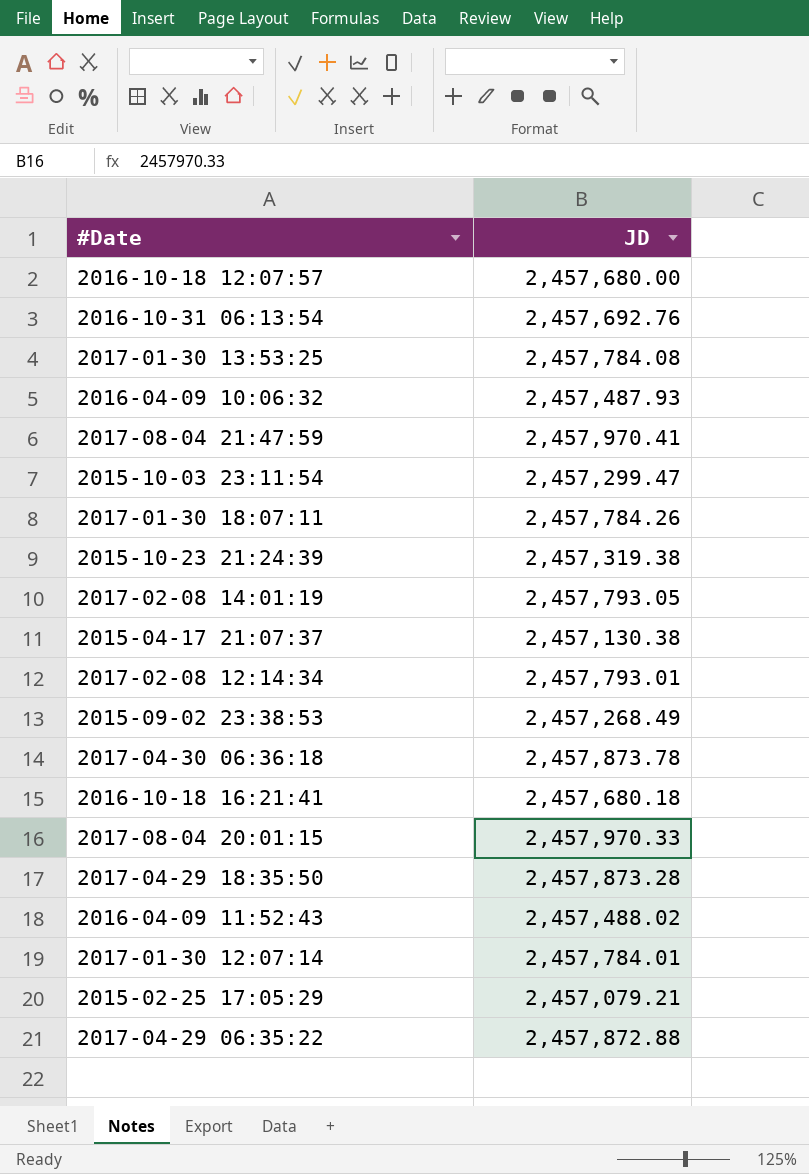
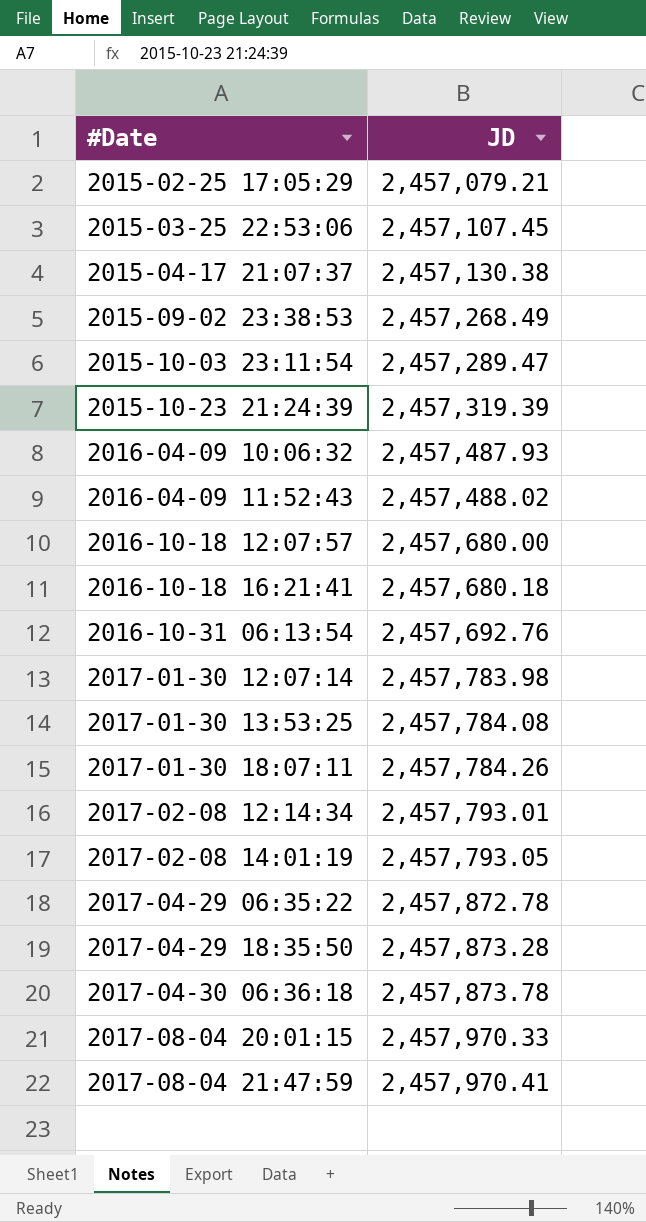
row order: none -> #Date ascending
row 2015-03-25 22:53:06: none -> 2,457,107.45
2015-10-03 23:11:54 | JD: 2,457,299.47 -> 2,457,289.47
2015-10-23 21:24:39 | JD: 2,457,319.38 -> 2,457,319.39
2017-01-30 12:07:14 | JD: 2,457,784.01 -> 2,457,783.98
2017-04-29 06:35:22 | JD: 2,457,872.88 -> 2,457,872.78

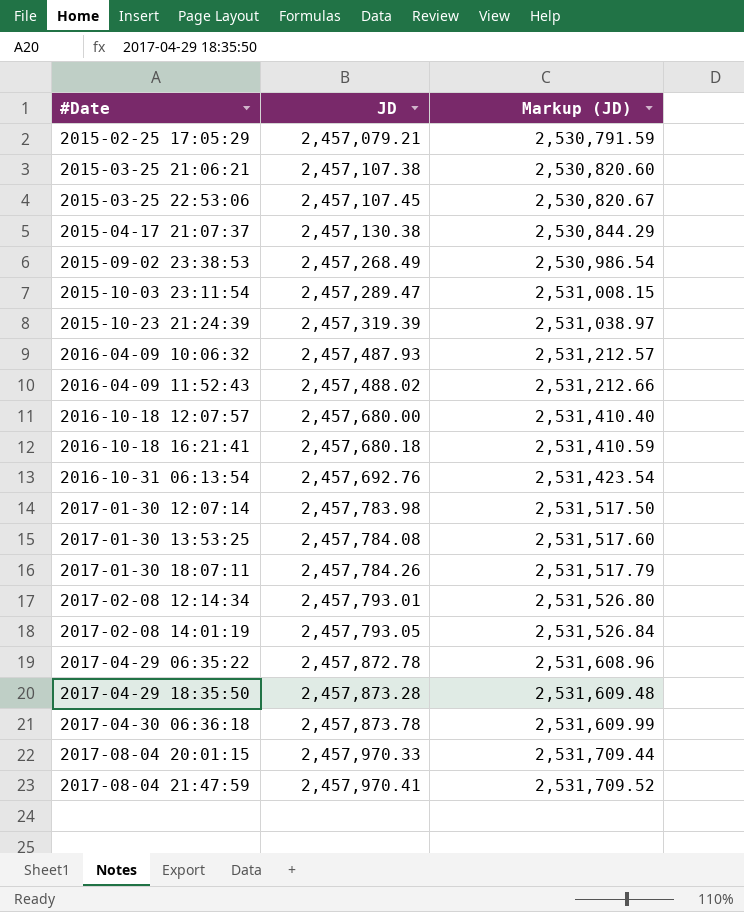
column Markup (JD) | formula: none -> [JD] * 1.03
row 2015-03-25 21:06:21: none -> 2,457,107.38 | 2,530,820.60

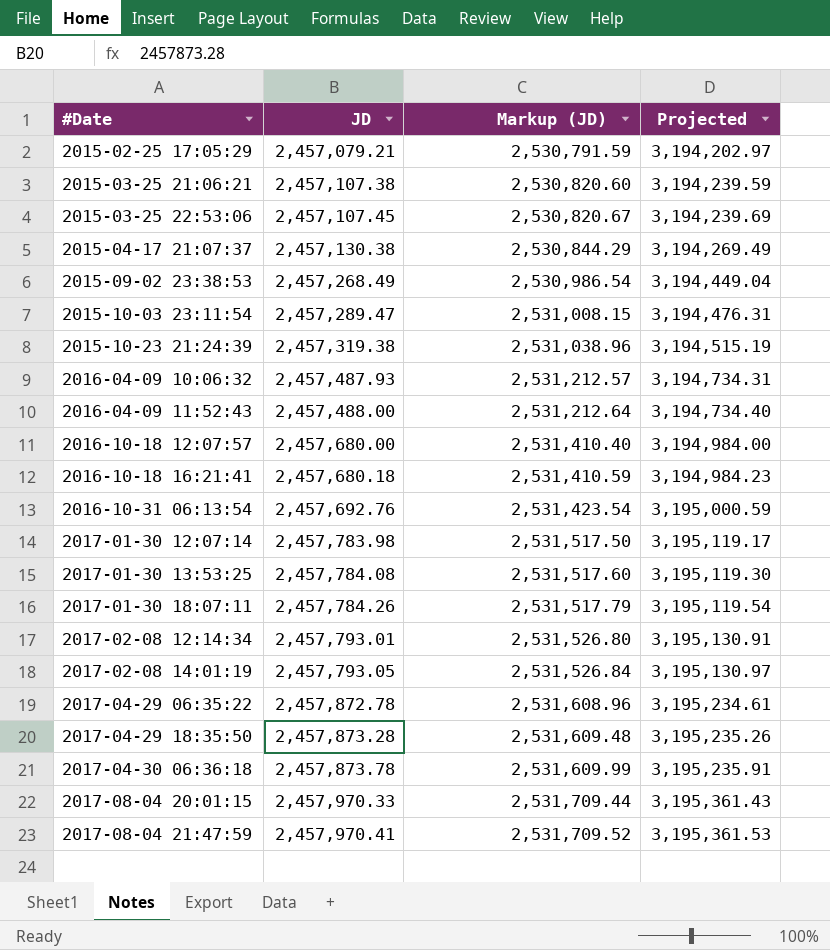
column Projected | formula: none -> [JD] * 1.3
2015-10-23 21:24:39 | JD: 2,457,319.39 -> 2,457,319.38
2015-10-23 21:24:39 | Markup (JD): 2,531,038.97 -> 2,531,038.96
2016-04-09 11:52:43 | JD: 2,457,488.02 -> 2,457,488.00
2016-04-09 11:52:43 | Markup (JD): 2,531,212.66 -> 2,531,212.64

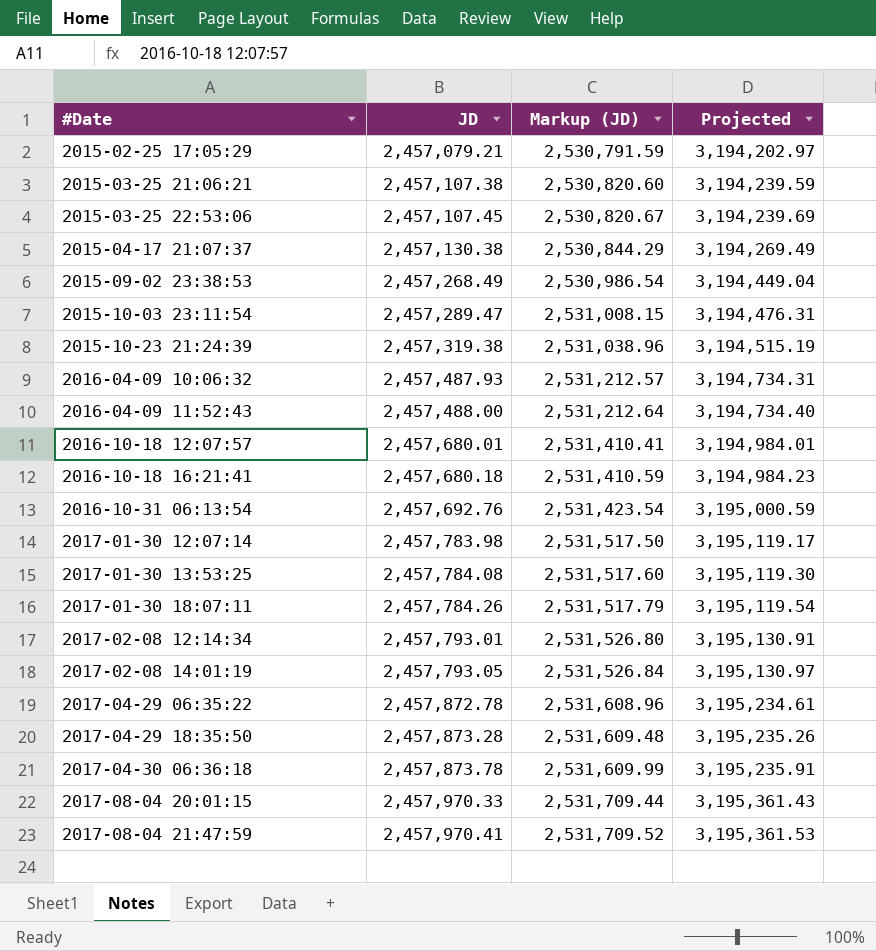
2016-10-18 12:07:57 | JD: 2,457,680.00 -> 2,457,680.01
2016-10-18 12:07:57 | Markup (JD): 2,531,410.40 -> 2,531,410.41
2016-10-18 12:07:57 | Projected: 3,194,984.00 -> 3,194,984.01

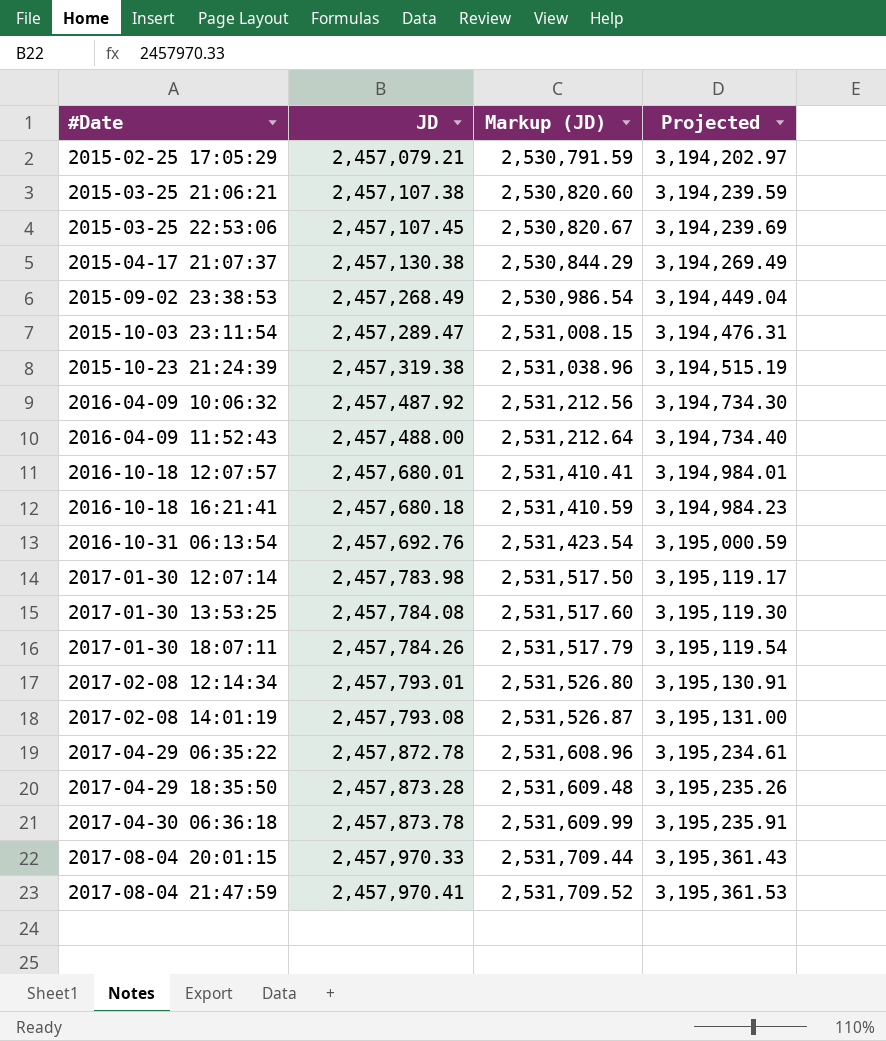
2016-04-09 10:06:32 | JD: 2,457,487.93 -> 2,457,487.92
2016-04-09 10:06:32 | Markup (JD): 2,531,212.57 -> 2,531,212.56
2016-04-09 10:06:32 | Projected: 3,194,734.31 -> 3,194,734.30
2017-02-08 14:01:19 | JD: 2,457,793.05 -> 2,457,793.08
2017-02-08 14:01:19 | Markup (JD): 2,531,526.84 -> 2,531,526.87
2017-02-08 14:01:19 | Projected: 3,195,130.97 -> 3,195,131.00

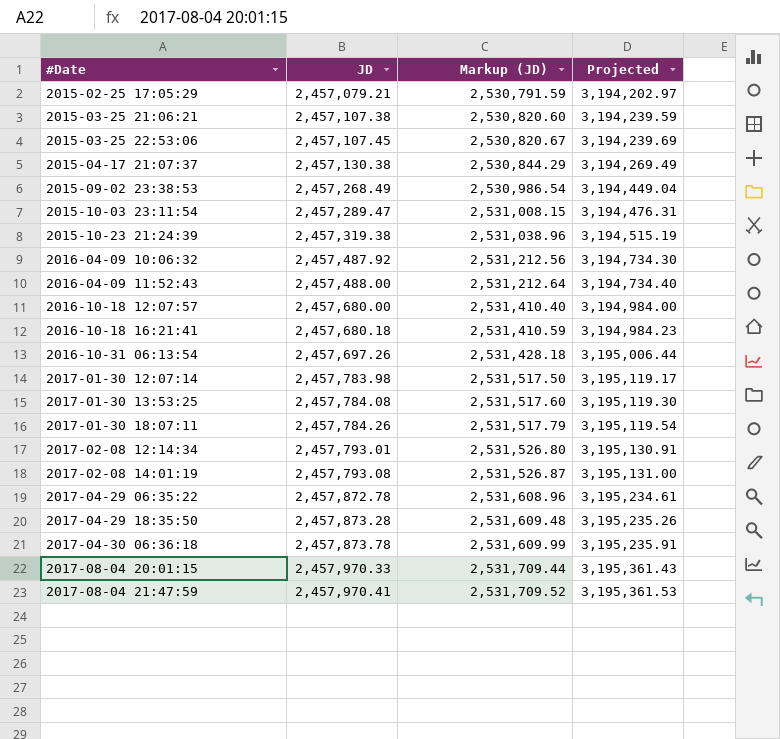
2016-10-18 12:07:57 | JD: 2,457,680.01 -> 2,457,680.00
2016-10-18 12:07:57 | Markup (JD): 2,531,410.41 -> 2,531,410.40
2016-10-18 12:07:57 | Projected: 3,194,984.01 -> 3,194,984.00
2016-10-31 06:13:54 | JD: 2,457,692.76 -> 2,457,697.26
2016-10-31 06:13:54 | Markup (JD): 2,531,423.54 -> 2,531,428.18
2016-10-31 06:13:54 | Projected: 3,195,000.59 -> 3,195,006.44

